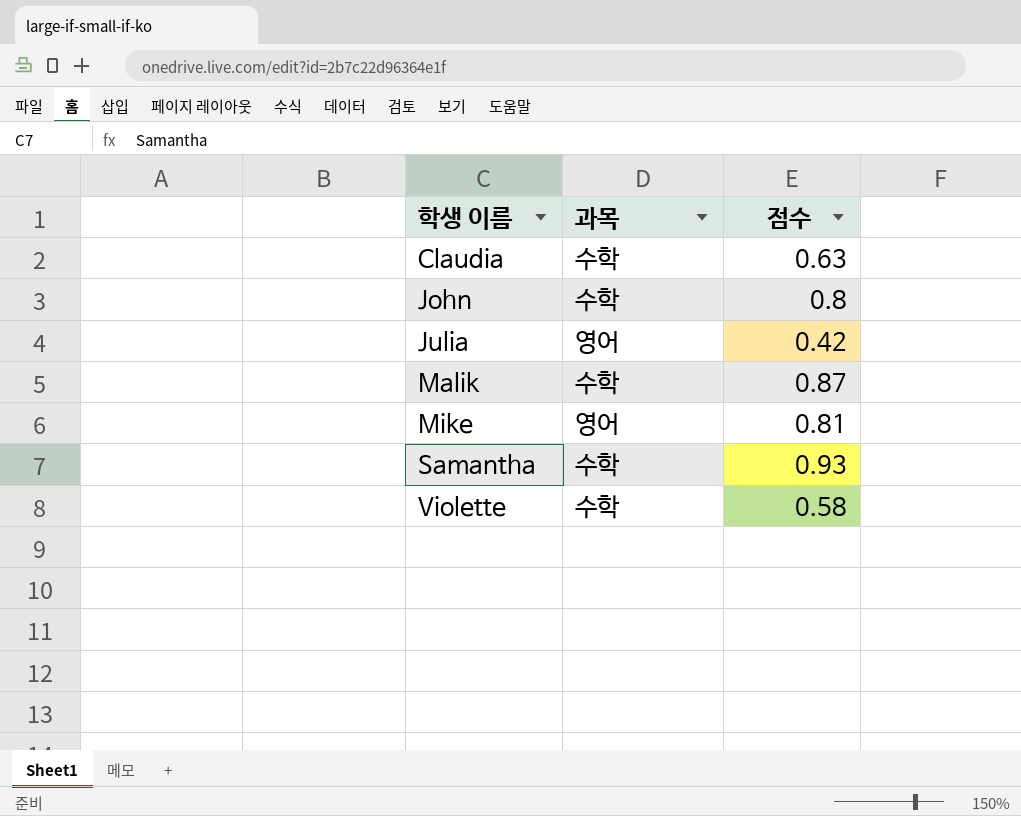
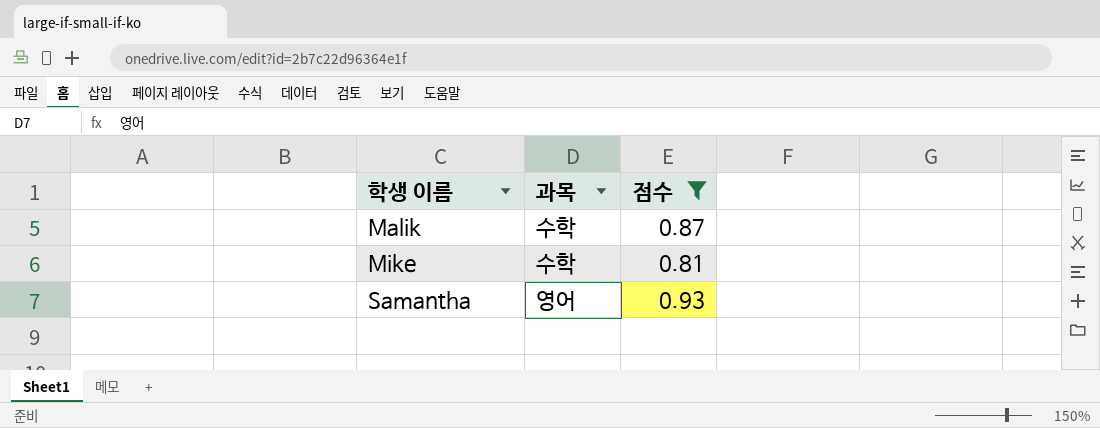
filter: none -> 점수 >= 0.81
Mike | 과목: 영어 -> 수학
Samantha | 과목: 수학 -> 영어

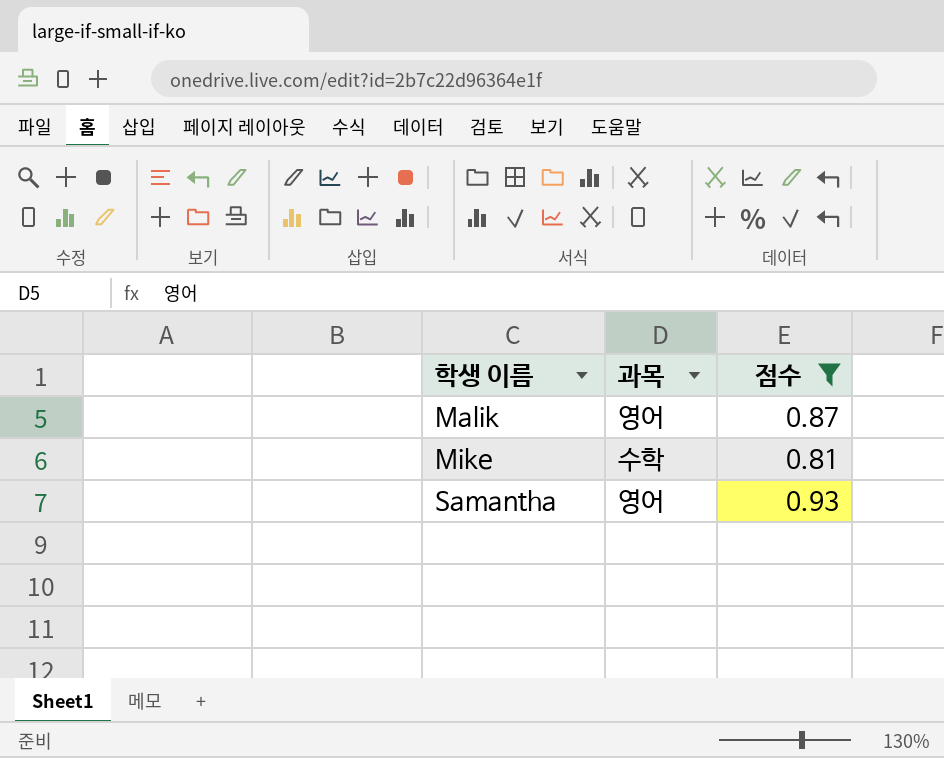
Malik | 과목: 수학 -> 영어

